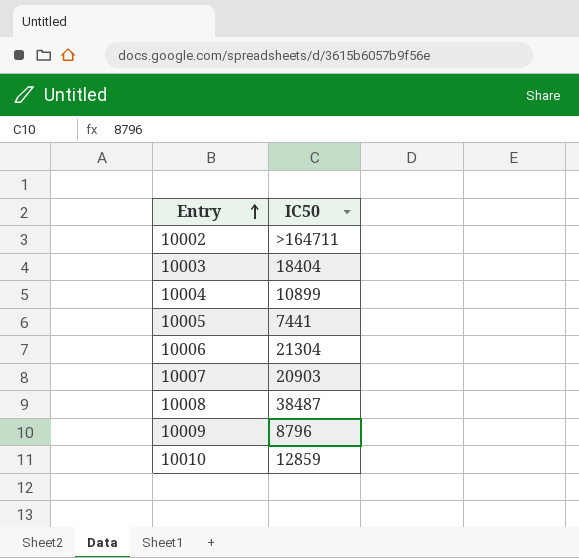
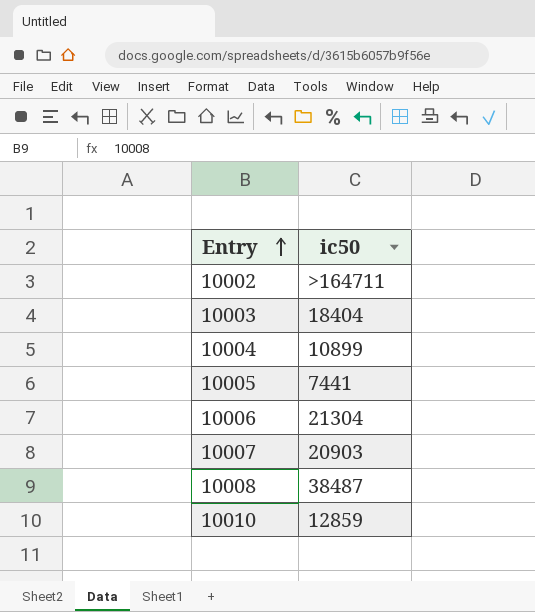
column name: IC50 -> ic50
row 10009: 8796 -> none

